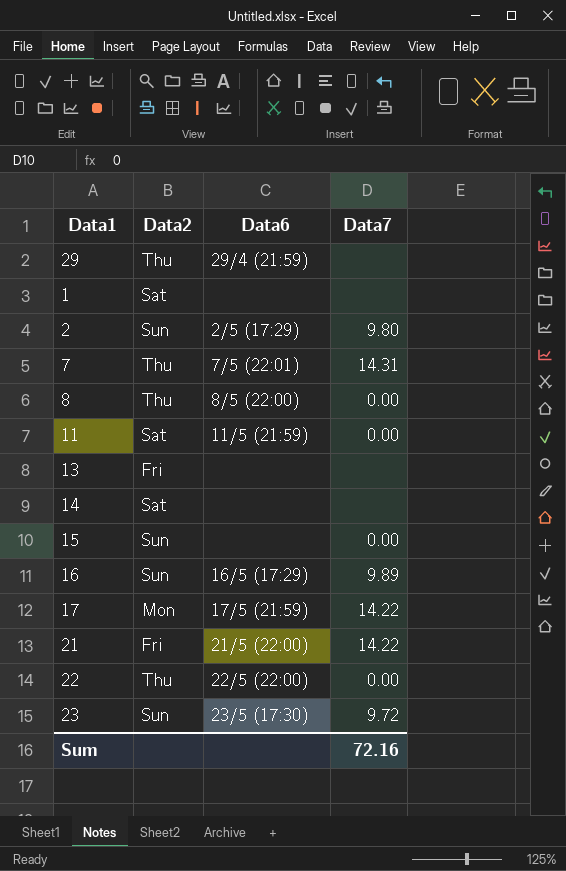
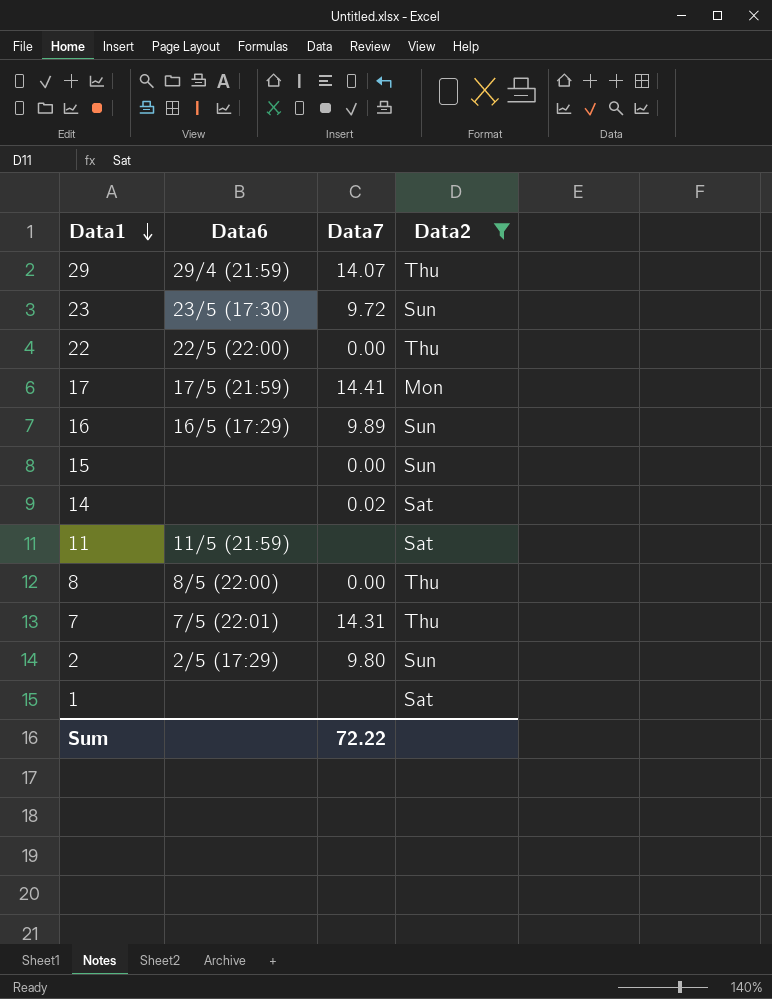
filter: none -> Data2 != Fri
row order: none -> Data1 descending
column Data2 | position: 2 -> 4
29 | Data7: none -> 14.07
17 | Data7: 14.22 -> 14.41
14 | Data7: none -> 0.02
11 | Data7: 0.00 -> none
Sum | Data7: 72.16 -> 72.22

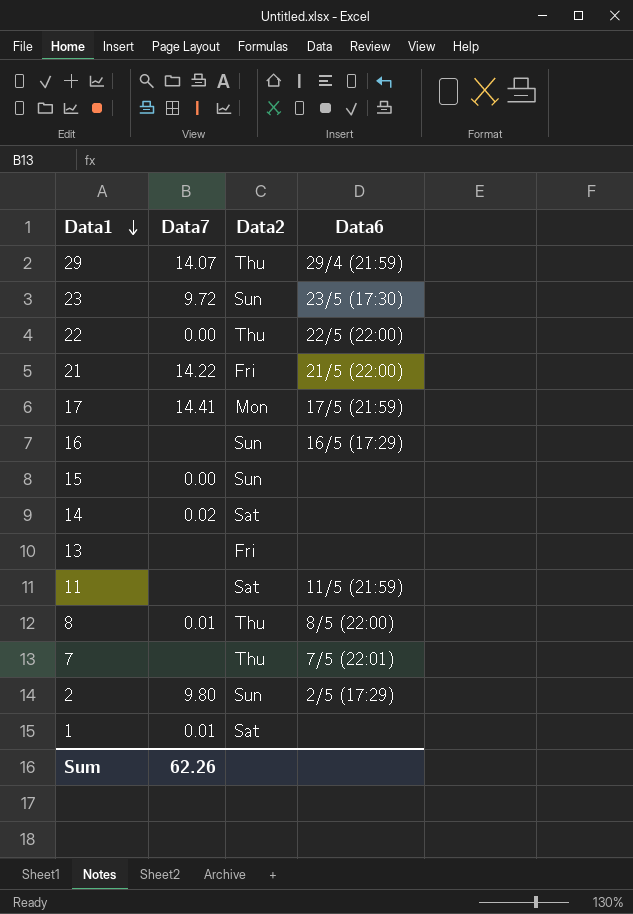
filter: Data2 != Fri -> none
column Data6 | position: 2 -> 4
16 | Data7: 9.89 -> none
8 | Data7: 0.00 -> 0.01
7 | Data7: 14.31 -> none
1 | Data7: none -> 0.01
Sum | Data7: 72.22 -> 62.26

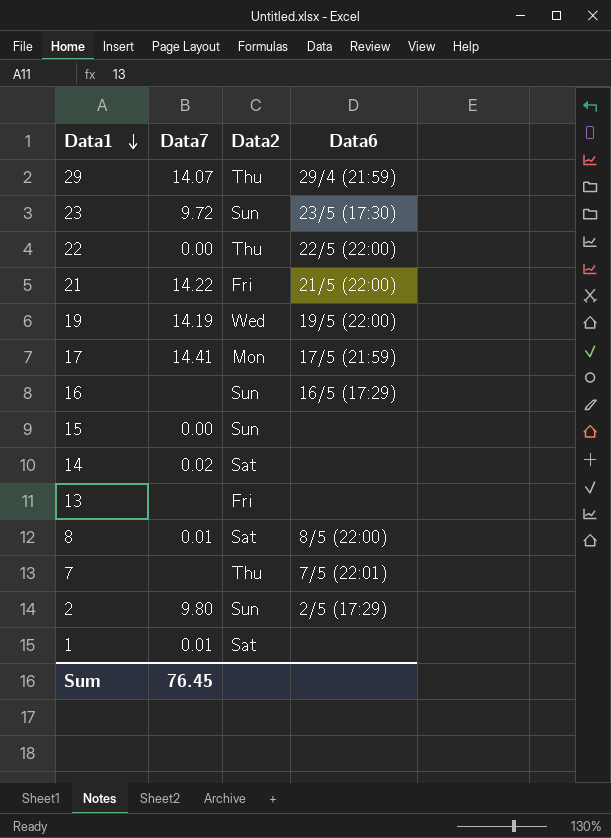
row 11: none | Sat | 11/5 (21:59) -> none
row 19: none -> 14.19 | Wed | 19/5 (22:00)
8 | Data2: Thu -> Sat
Sum | Data7: 62.26 -> 76.45

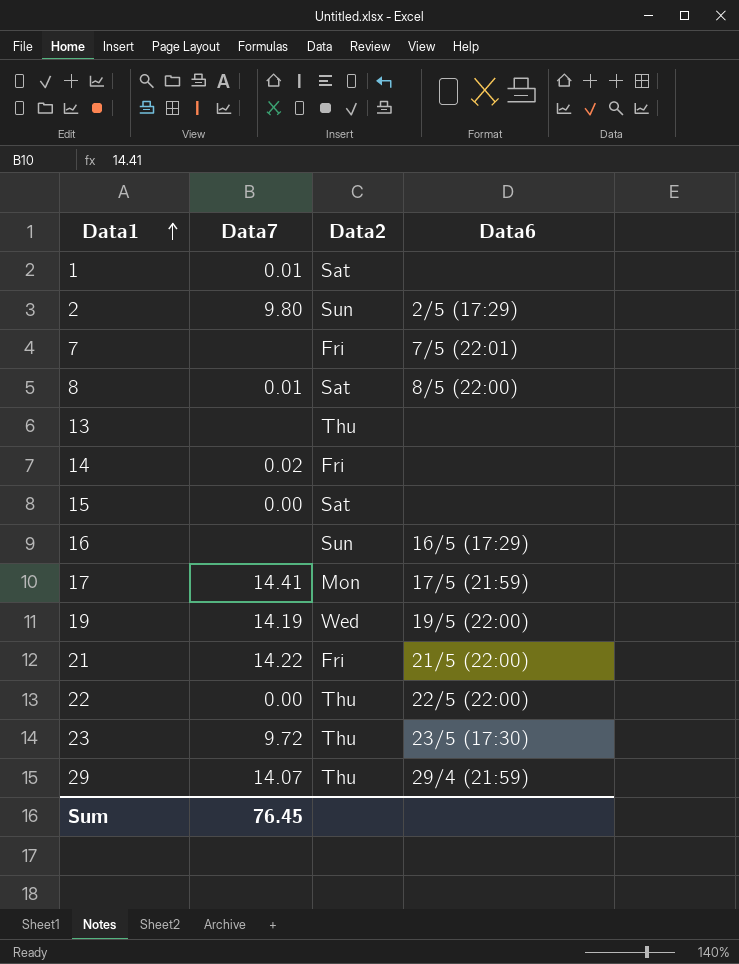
row order: Data1 descending -> Data1 ascending
7 | Data2: Thu -> Fri
13 | Data2: Fri -> Thu
14 | Data2: Sat -> Fri
15 | Data2: Sun -> Sat
23 | Data2: Sun -> Thu

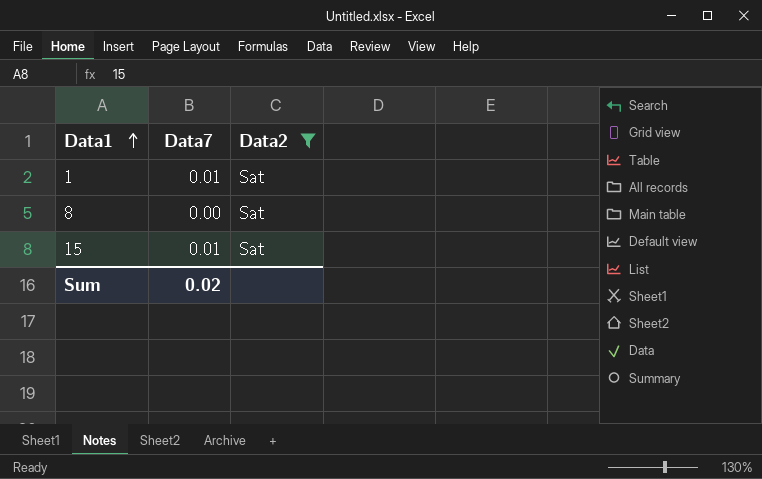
filter: none -> Data2 = Sat
column Data6 | position: 4 -> none
8 | Data7: 0.01 -> 0.00
15 | Data7: 0.00 -> 0.01
Sum | Data7: 76.45 -> 0.02

